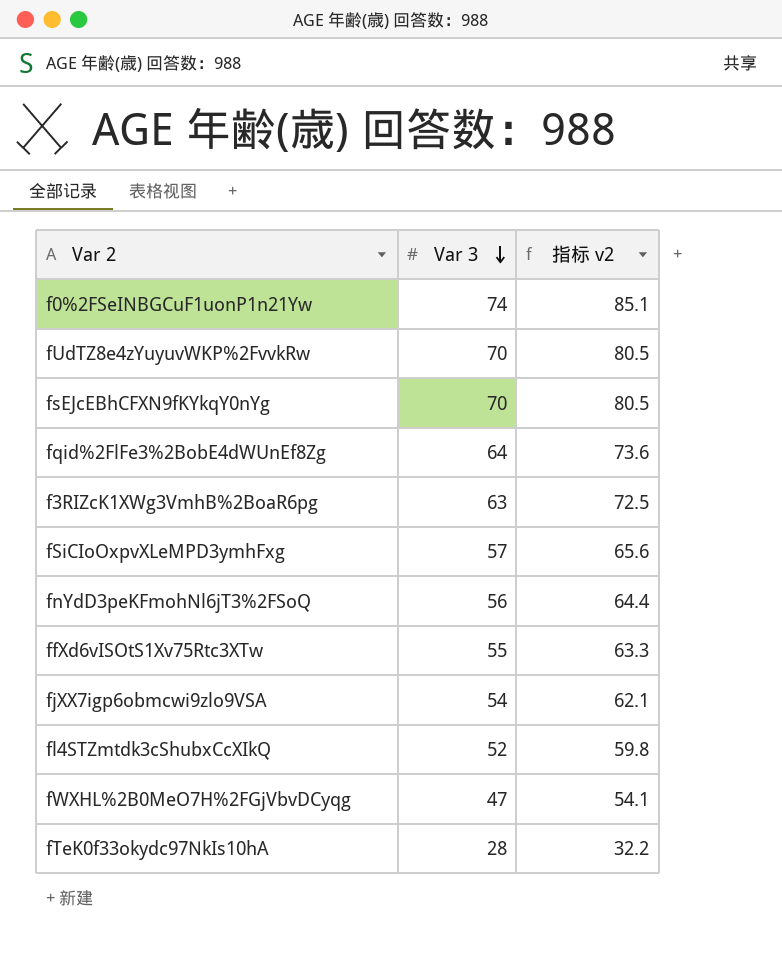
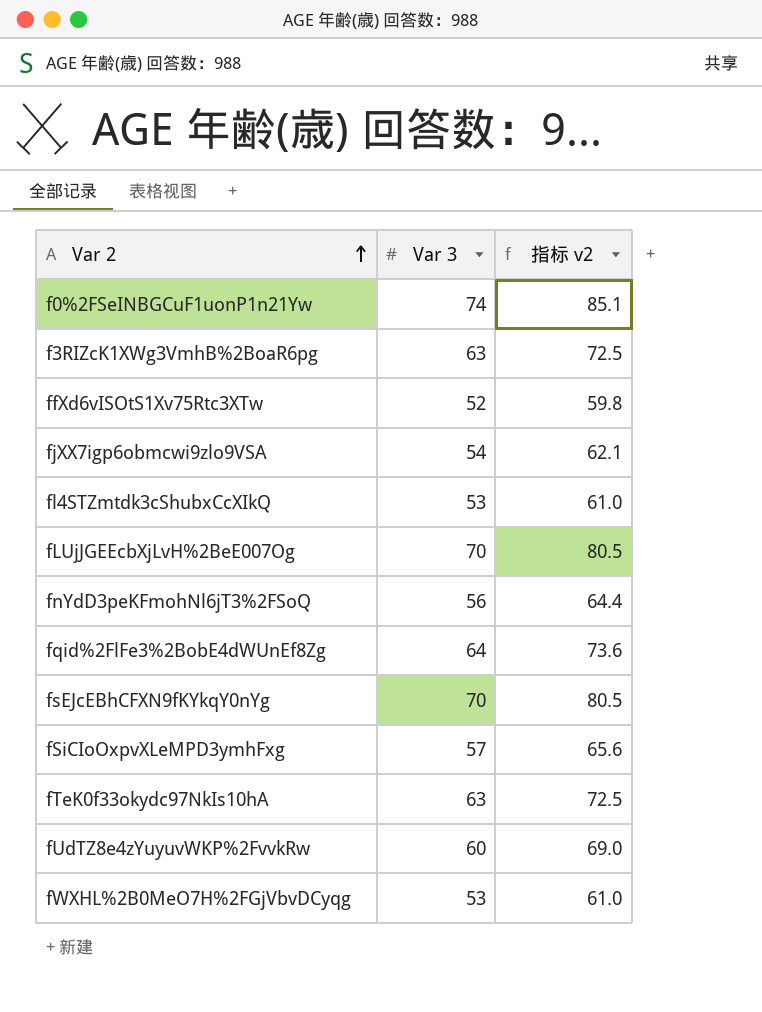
row order: Var 3 descending -> Var 2 ascending
ffXd6vISOtS1Xv75Rtc3XTw | Var 3: 55 -> 52
ffXd6vISOtS1Xv75Rtc3XTw | 指标 v2: 63.3 -> 59.8
fl4STZmtdk3cShubxCcXIkQ | Var 3: 52 -> 53
fl4STZmtdk3cShubxCcXIkQ | 指标 v2: 59.8 -> 61.0
row fLUjJGEEcbXjLvH%2BeE007Og: none -> 70 | 80.5
fTeK0f33okydc97NkIs10hA | Var 3: 28 -> 63
fTeK0f33okydc97NkIs10hA | 指标 v2: 32.2 -> 72.5
fUdTZ8e4zYuyuvWKP%2FvvkRw | Var 3: 70 -> 60
fUdTZ8e4zYuyuvWKP%2FvvkRw | 指标 v2: 80.5 -> 69.0
fWXHL%2B0MeO7H%2FGjVbvDCyqg | Var 3: 47 -> 53
fWXHL%2B0MeO7H%2FGjVbvDCyqg | 指标 v2: 54.1 -> 61.0

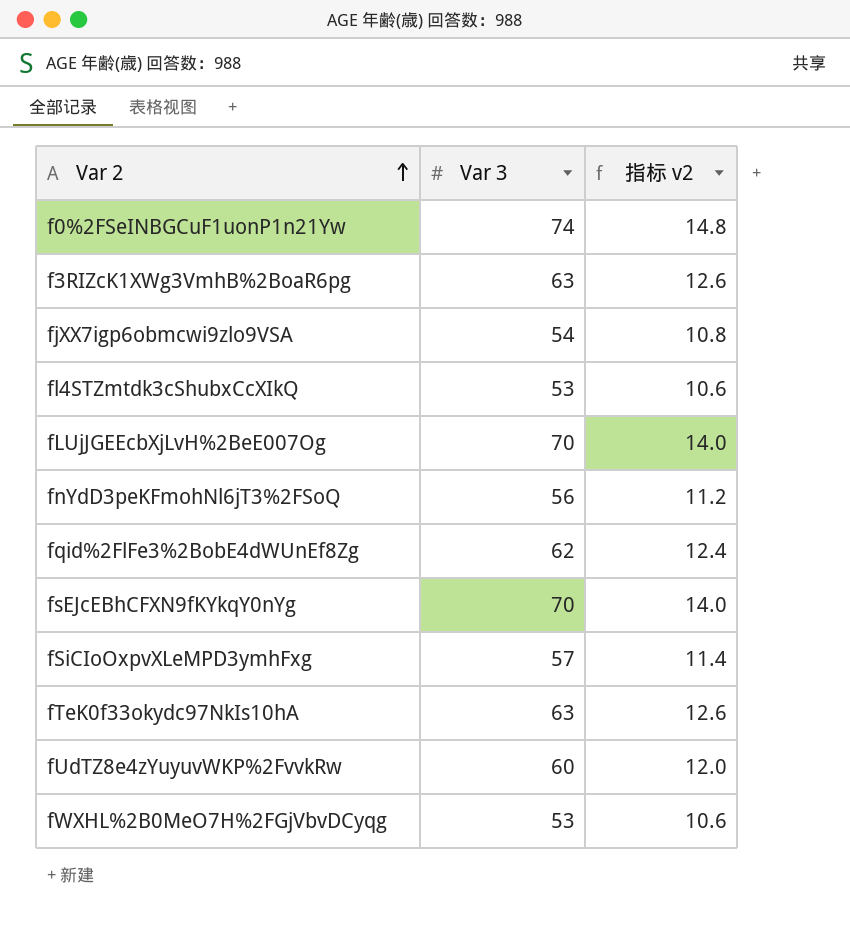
column 指标 v2 | formula: [Var 3] * 1.15 -> [Var 3] * 0.2
row ffXd6vISOtS1Xv75Rtc3XTw: 52 | 59.8 -> none
fqid%2FlFe3%2BobE4dWUnEf8Zg | Var 3: 64 -> 62

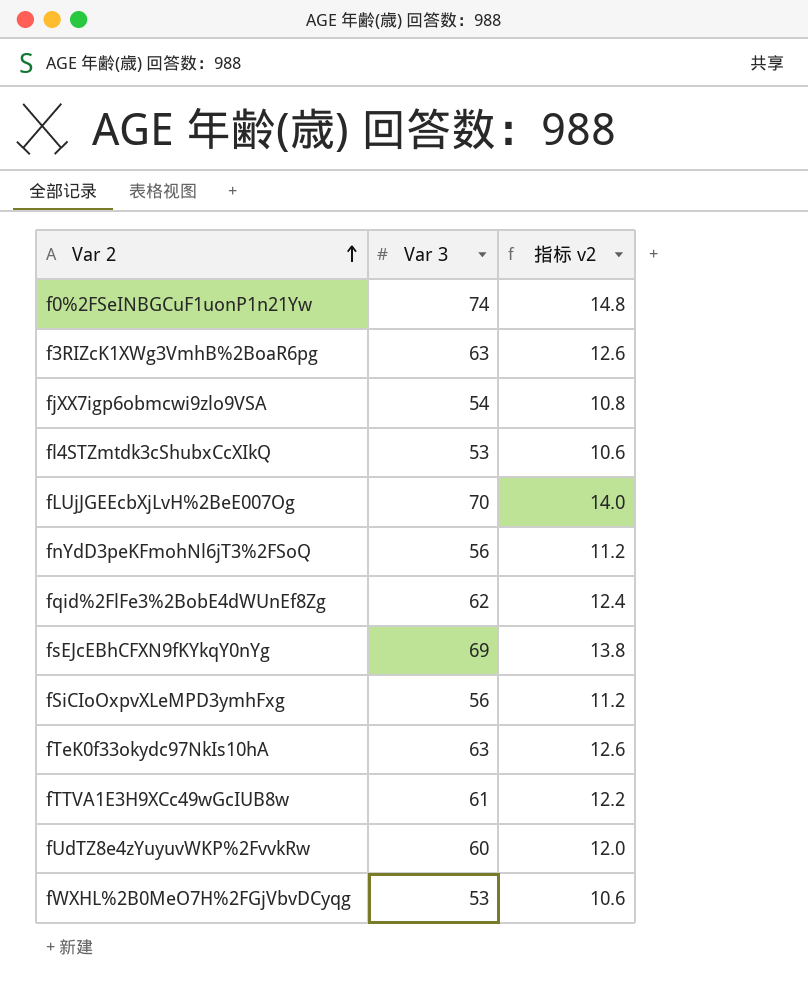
fsEJcEBhCFXN9fKYkqY0nYg | Var 3: 70 -> 69
fsEJcEBhCFXN9fKYkqY0nYg | 指标 v2: 14.0 -> 13.8
fSiCIoOxpvXLeMPD3ymhFxg | Var 3: 57 -> 56
fSiCIoOxpvXLeMPD3ymhFxg | 指标 v2: 11.4 -> 11.2
row fTTVA1E3H9XCc49wGcIUB8w: none -> 61 | 12.2

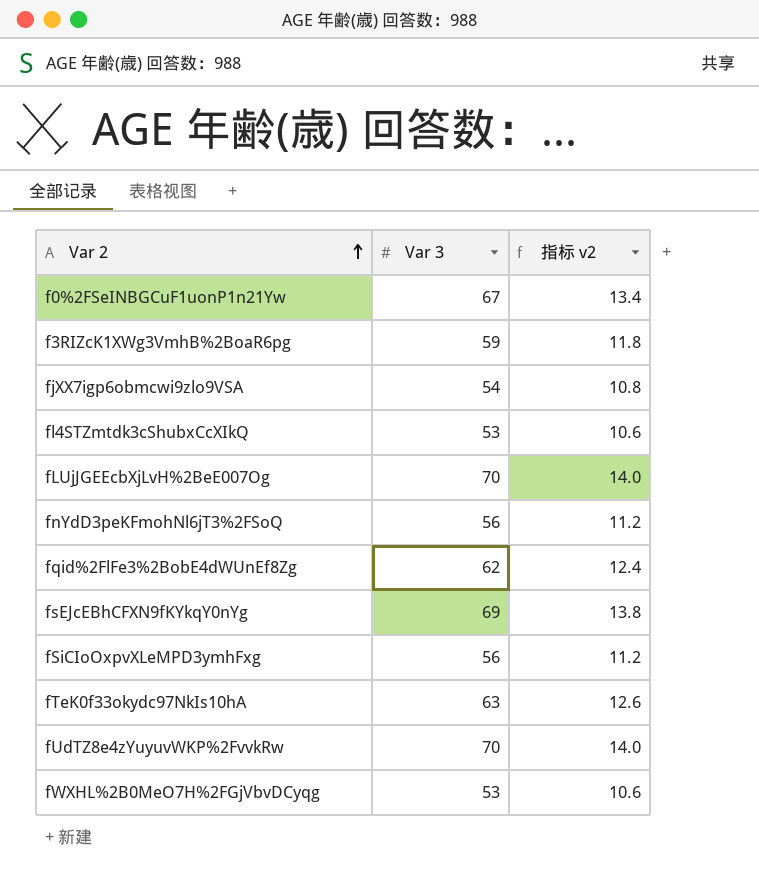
row fTTVA1E3H9XCc49wGcIUB8w: 61 | 12.2 -> none
f0%2FSeINBGCuF1uonP1n21Yw | Var 3: 74 -> 67
f0%2FSeINBGCuF1uonP1n21Yw | 指标 v2: 14.8 -> 13.4
f3RIZcK1XWg3VmhB%2BoaR6pg | Var 3: 63 -> 59
f3RIZcK1XWg3VmhB%2BoaR6pg | 指标 v2: 12.6 -> 11.8
fUdTZ8e4zYuyuvWKP%2FvvkRw | Var 3: 60 -> 70
fUdTZ8e4zYuyuvWKP%2FvvkRw | 指标 v2: 12.0 -> 14.0

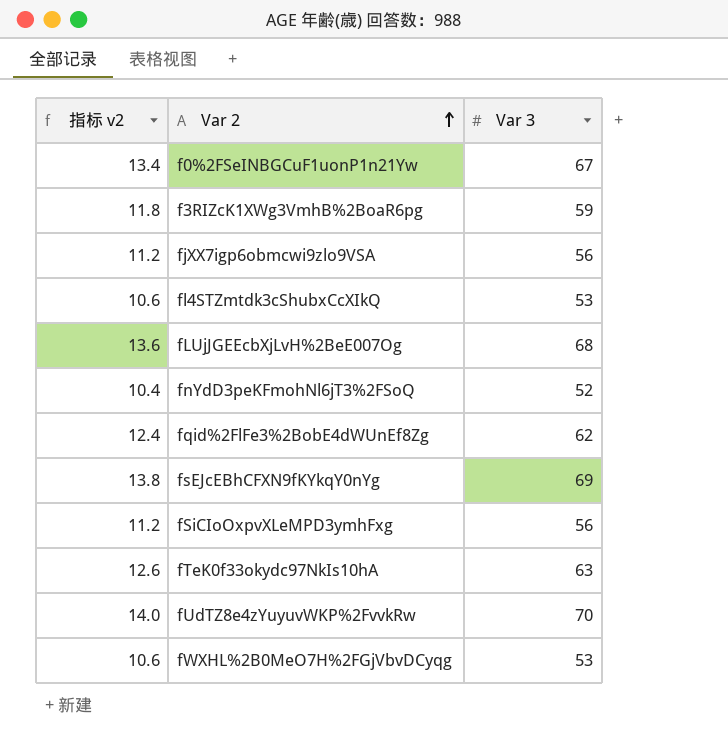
column 指标 v2 | position: 3 -> 1
fjXX7igp6obmcwi9zlo9VSA | 指标 v2: 10.8 -> 11.2
fjXX7igp6obmcwi9zlo9VSA | Var 3: 54 -> 56
fLUjJGEEcbXjLvH%2BeE007Og | 指标 v2: 14.0 -> 13.6
fLUjJGEEcbXjLvH%2BeE007Og | Var 3: 70 -> 68
fnYdD3peKFmohNl6jT3%2FSoQ | 指标 v2: 11.2 -> 10.4
fnYdD3peKFmohNl6jT3%2FSoQ | Var 3: 56 -> 52

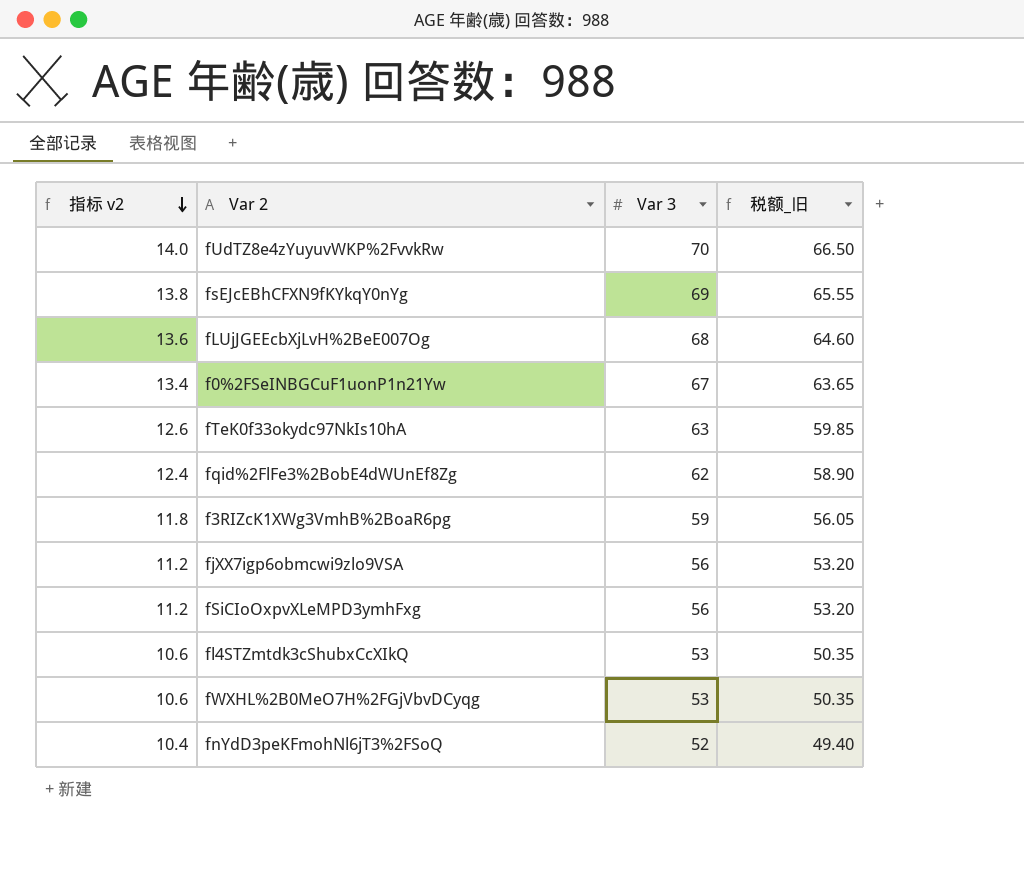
row order: Var 2 ascending -> 指标 v2 descending
column 税额_旧 | formula: none -> [Var 3] * 0.95

